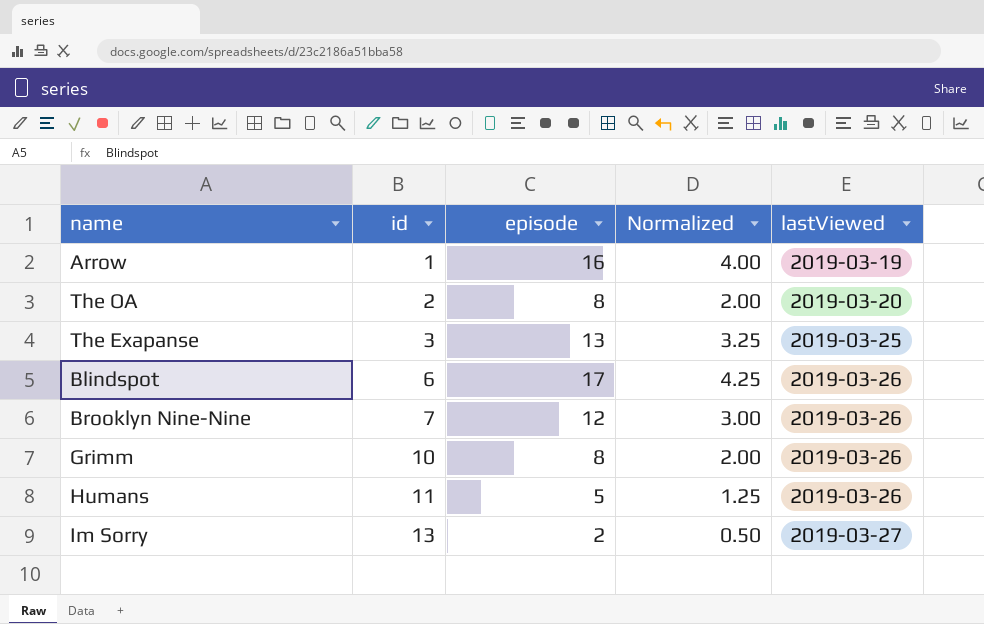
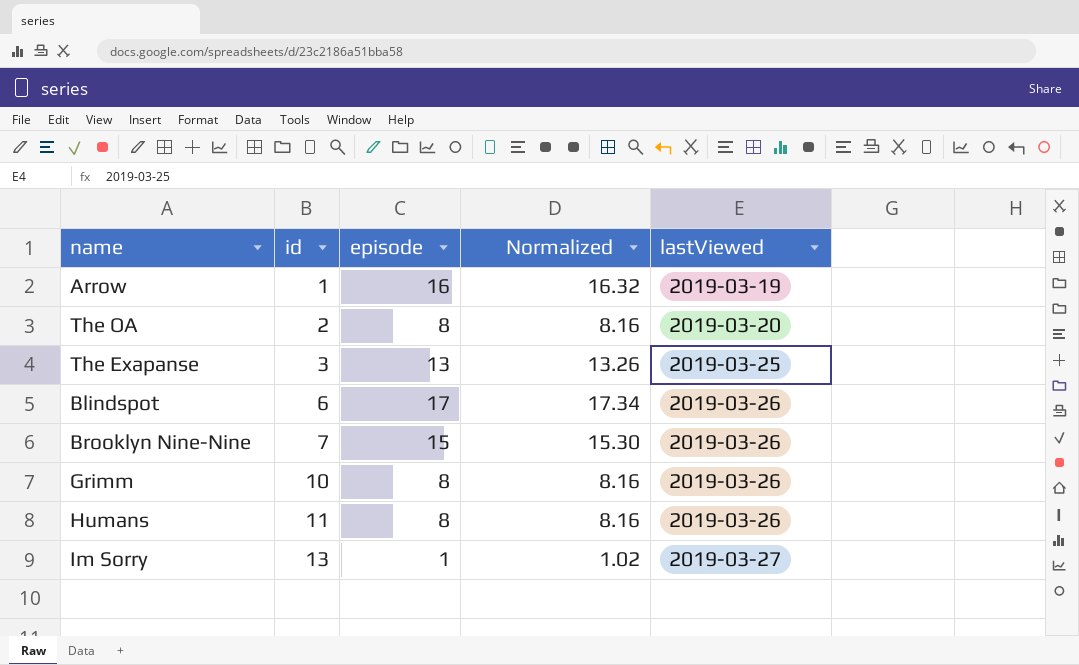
column Normalized | formula: [episode] * 0.25 -> [episode] * 1.02
Brooklyn Nine-Nine | episode: 12 -> 15
Humans | episode: 5 -> 8
Im Sorry | episode: 2 -> 1

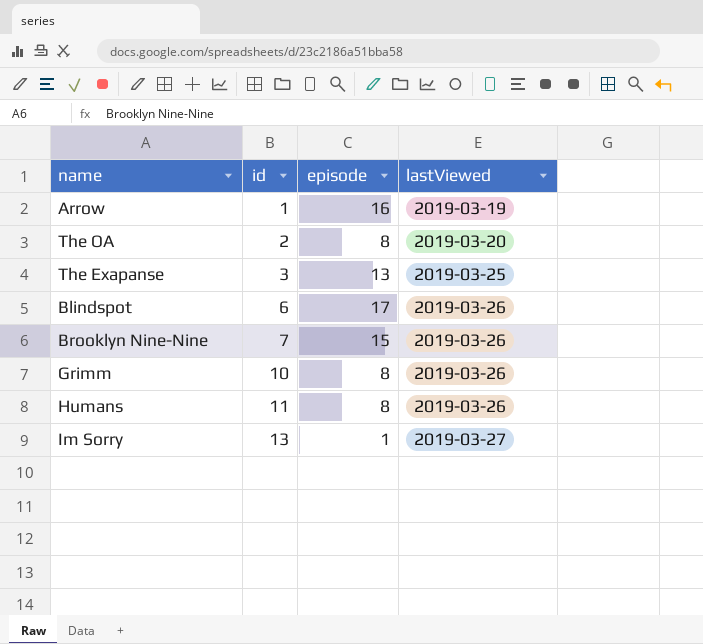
column Normalized | formula: [episode] * 1.02 -> none

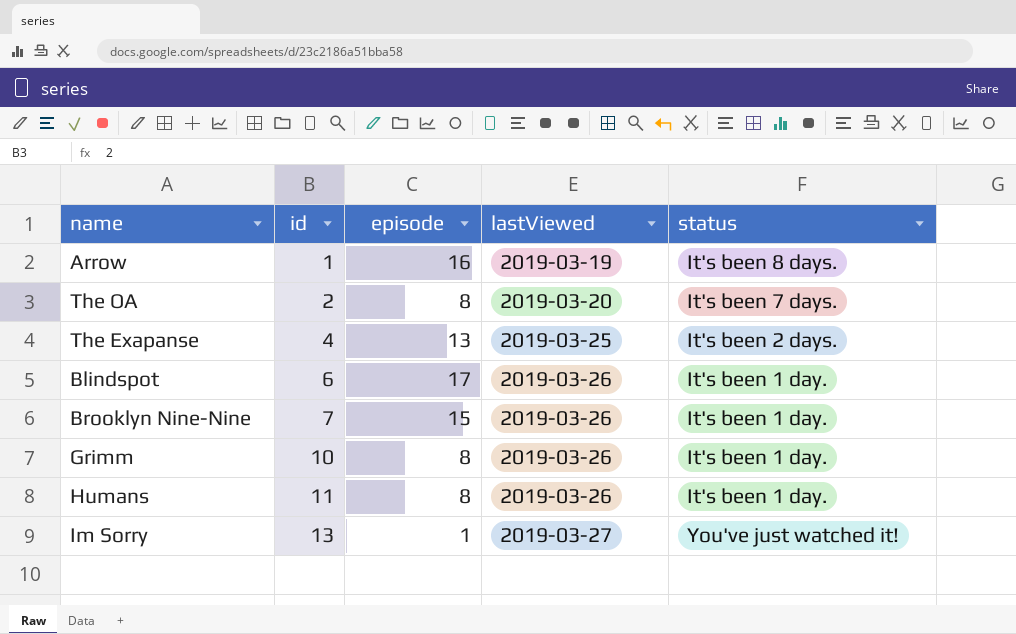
column status | position: none -> 5
The Exapanse | id: 3 -> 4

